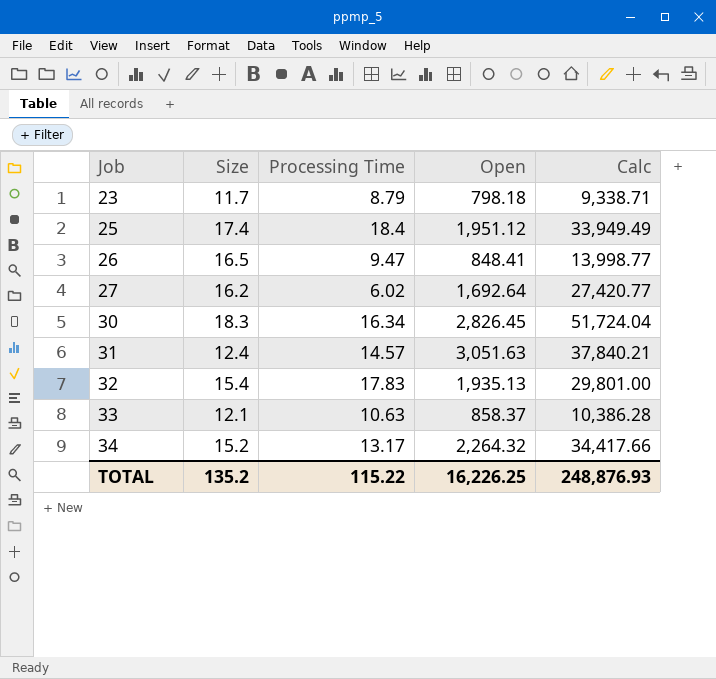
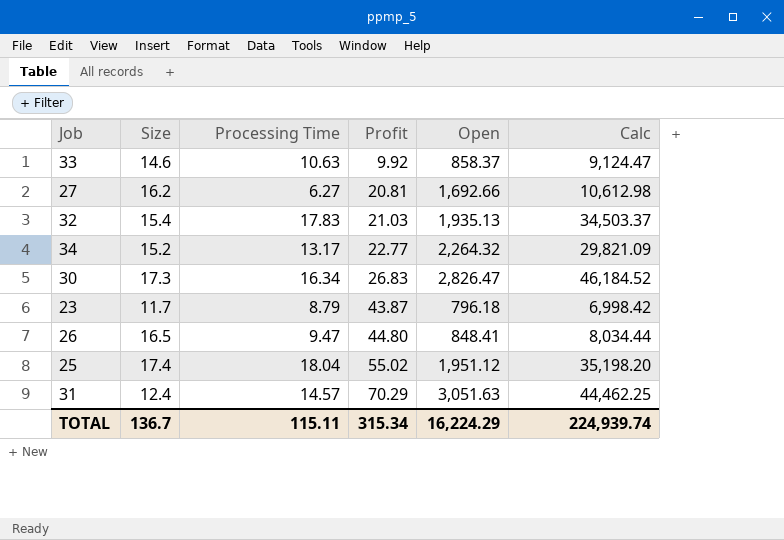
row order: Job ascending -> Profit ascending
column Profit | position: none -> 4
column Calc | formula: [Size] * [Open] -> [Processing Time] * [Open]
33 | Size: 12.1 -> 14.6
27 | Processing Time: 6.02 -> 6.27
27 | Open: 1,692.64 -> 1,692.66
30 | Size: 18.3 -> 17.3
30 | Open: 2,826.45 -> 2,826.47
23 | Open: 798.18 -> 796.18
25 | Processing Time: 18.4 -> 18.04
TOTAL | Size: 135.2 -> 136.7
TOTAL | Processing Time: 115.22 -> 115.11
TOTAL | Open: 16,226.25 -> 16,224.29
TOTAL | Calc: 248,876.93 -> 224,939.74

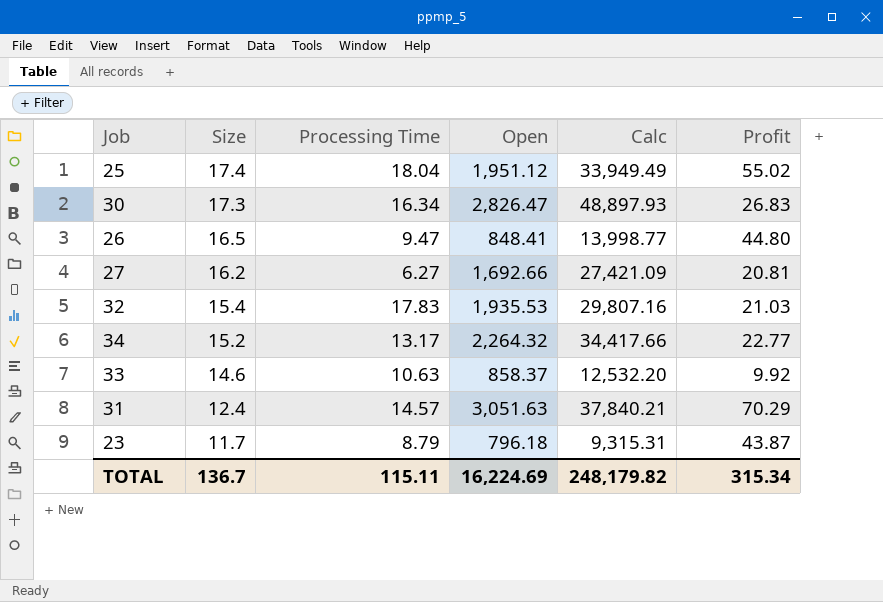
row order: Profit ascending -> Size descending
column Calc | formula: [Processing Time] * [Open] -> [Size] * [Open]
column Profit | position: 4 -> 6
32 | Open: 1,935.13 -> 1,935.53
TOTAL | Open: 16,224.29 -> 16,224.69
TOTAL | Calc: 224,939.74 -> 248,179.82

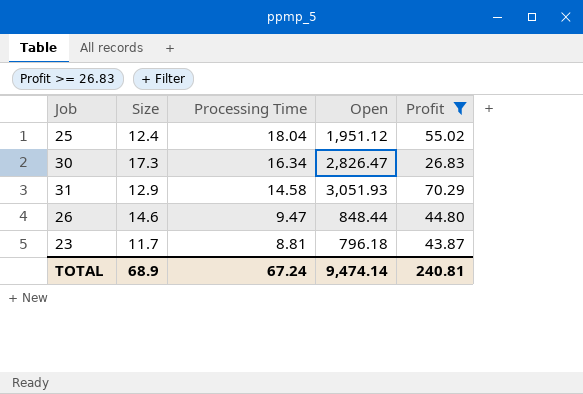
filter: none -> Profit >= 26.83
row order: Size descending -> Processing Time descending
column Calc | formula: [Size] * [Open] -> none
25 | Size: 17.4 -> 12.4
31 | Size: 12.4 -> 12.9
31 | Processing Time: 14.57 -> 14.58
31 | Open: 3,051.63 -> 3,051.93
26 | Size: 16.5 -> 14.6
26 | Open: 848.41 -> 848.44
23 | Processing Time: 8.79 -> 8.81
TOTAL | Size: 136.7 -> 68.9
TOTAL | Processing Time: 115.11 -> 67.24
TOTAL | Open: 16,224.69 -> 9,474.14
TOTAL | Profit: 315.34 -> 240.81

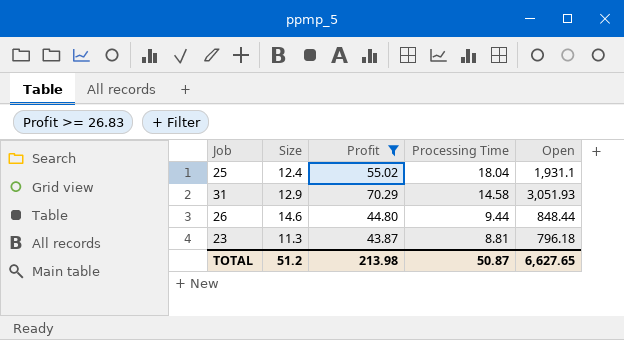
column Profit | position: 5 -> 3
row 30: 17.3 | 16.34 | 2,826.47 | 26.83 -> none
25 | Open: 1,951.12 -> 1,931.1
26 | Processing Time: 9.47 -> 9.44
23 | Size: 11.7 -> 11.3
TOTAL | Size: 68.9 -> 51.2
TOTAL | Profit: 240.81 -> 213.98
TOTAL | Processing Time: 67.24 -> 50.87
TOTAL | Open: 9,474.14 -> 6,627.65

